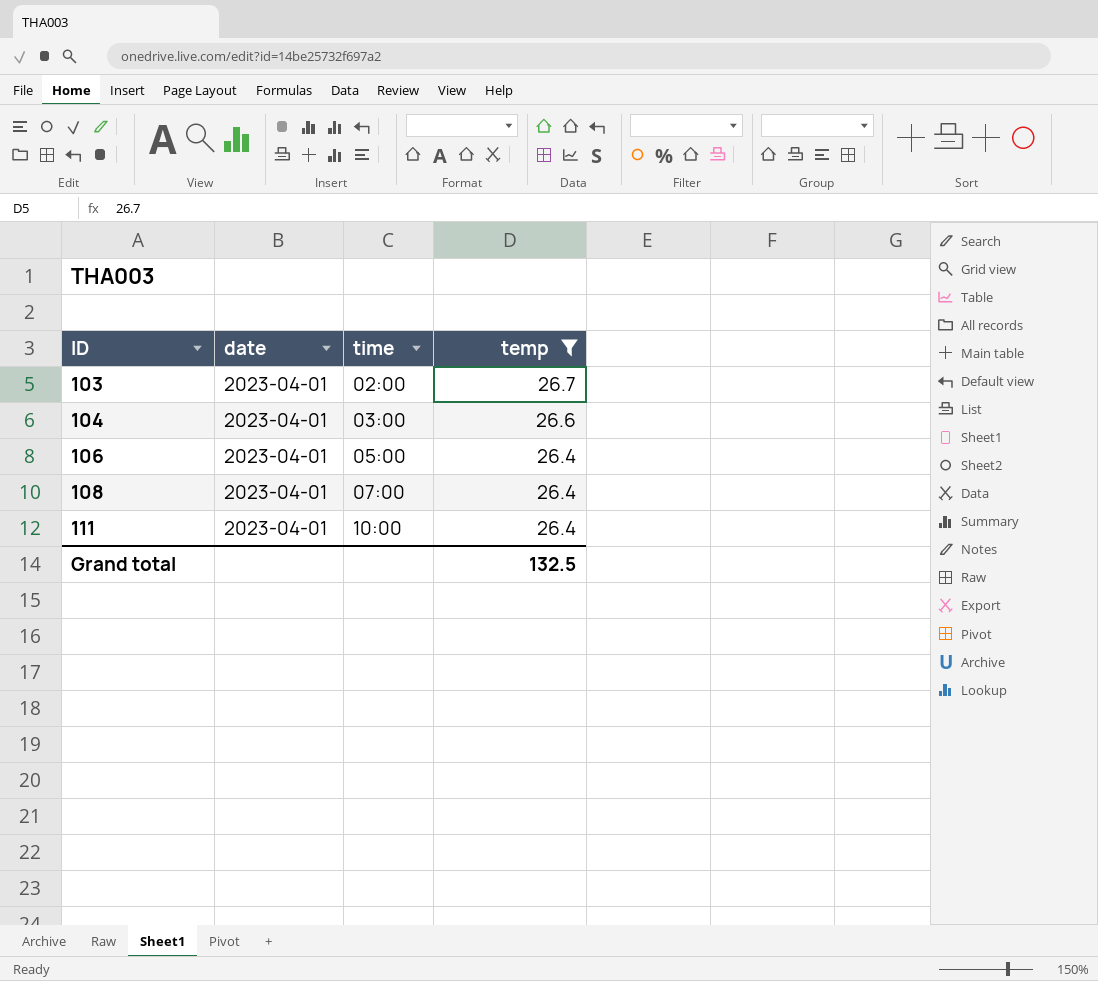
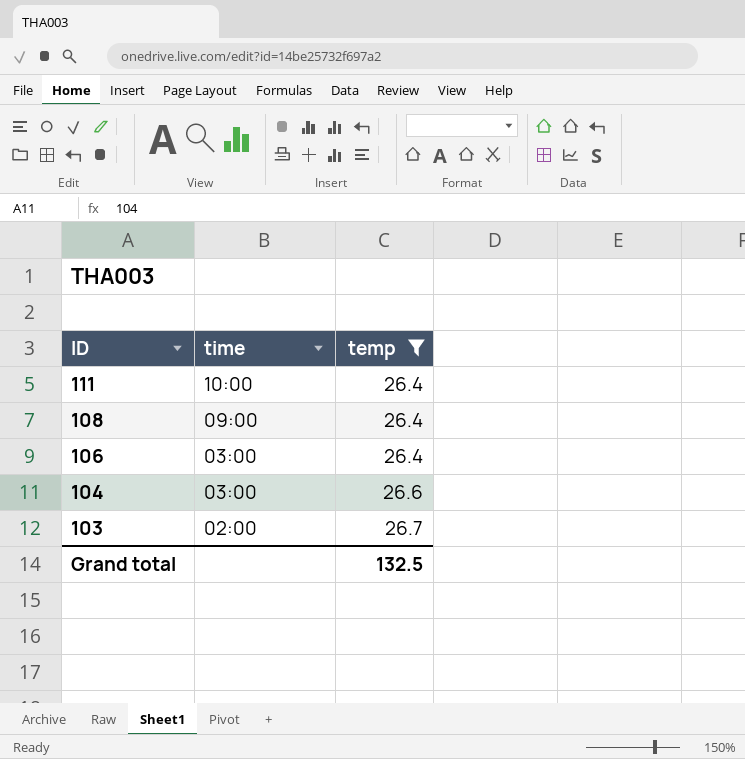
row order: ID ascending -> ID descending
column date | position: 2 -> none
108 | time: 07:00 -> 09:00
106 | time: 05:00 -> 03:00

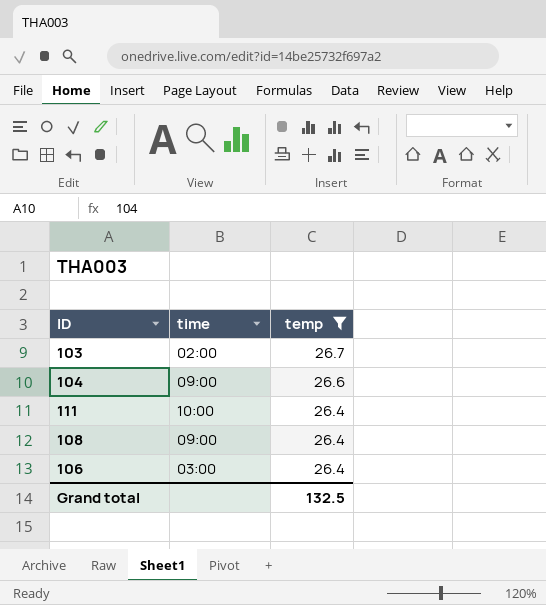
row order: ID descending -> temp descending
104 | time: 03:00 -> 09:00

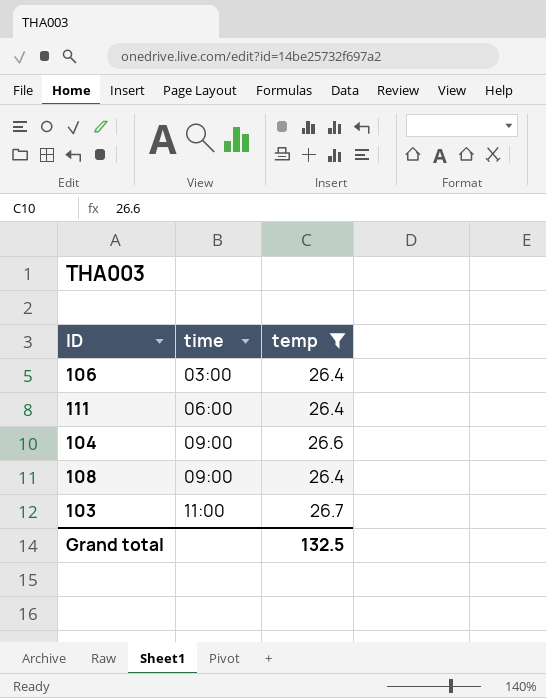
row order: temp descending -> time ascending
111 | time: 10:00 -> 06:00
103 | time: 02:00 -> 11:00

